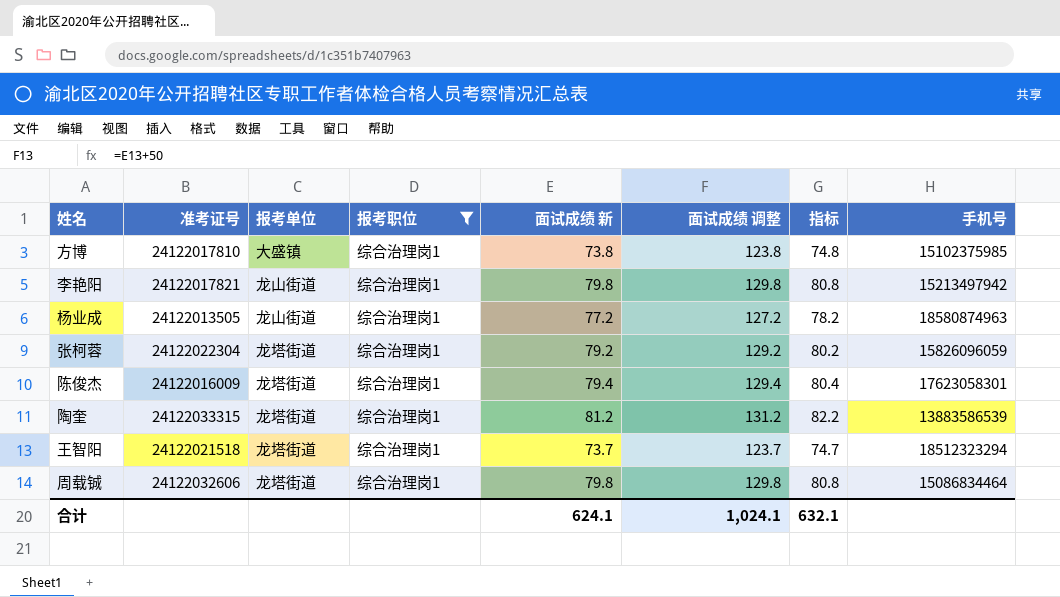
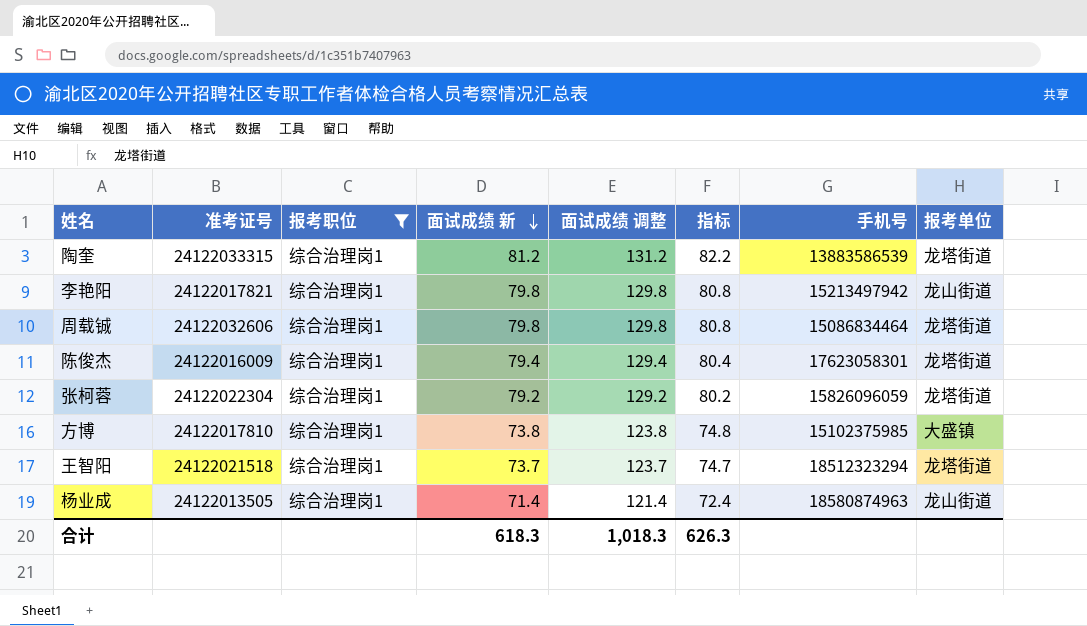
row order: none -> 面试成绩 新 descending
column 报考单位 | position: 3 -> 8
杨业成 | 面试成绩 新: 77.2 -> 71.4
杨业成 | 面试成绩 调整: 127.2 -> 121.4
杨业成 | 指标: 78.2 -> 72.4
合计 | 面试成绩 新: 624.1 -> 618.3
合计 | 面试成绩 调整: 1,024.1 -> 1,018.3
合计 | 指标: 632.1 -> 626.3

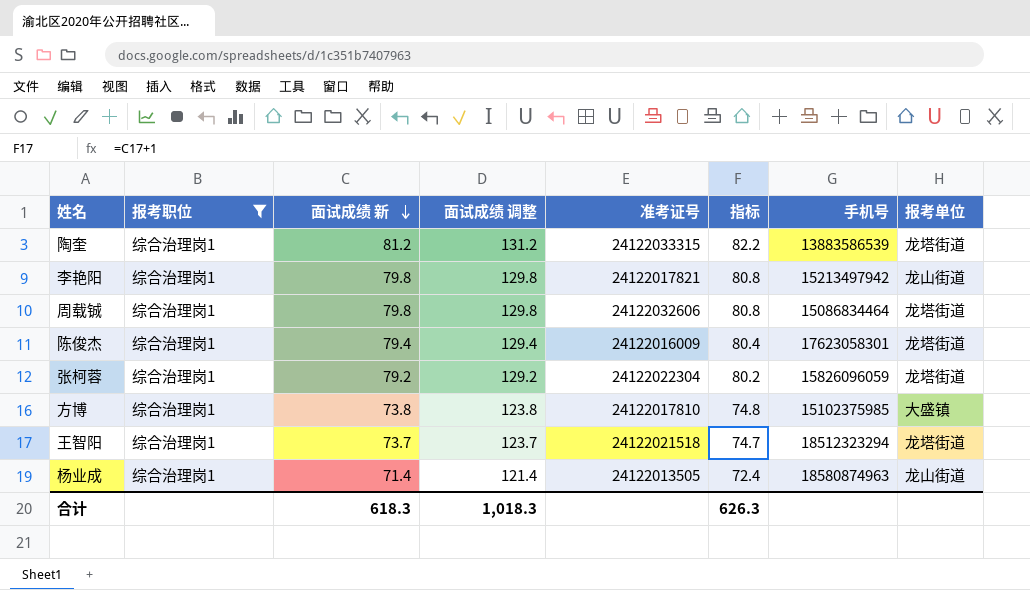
column 准考证号 | position: 2 -> 5

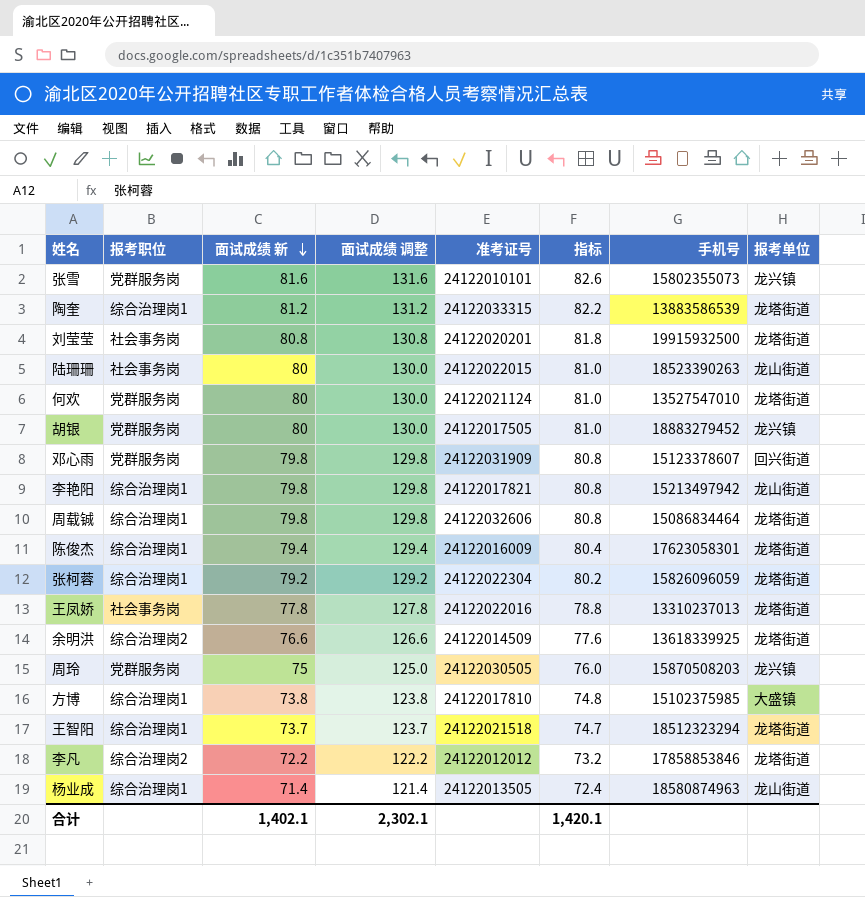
filter: 报考职位 = 综合治理岗1 -> none
合计 | 面试成绩 新: 618.3 -> 1,402.1
合计 | 面试成绩 调整: 1,018.3 -> 2,302.1
合计 | 指标: 626.3 -> 1,420.1

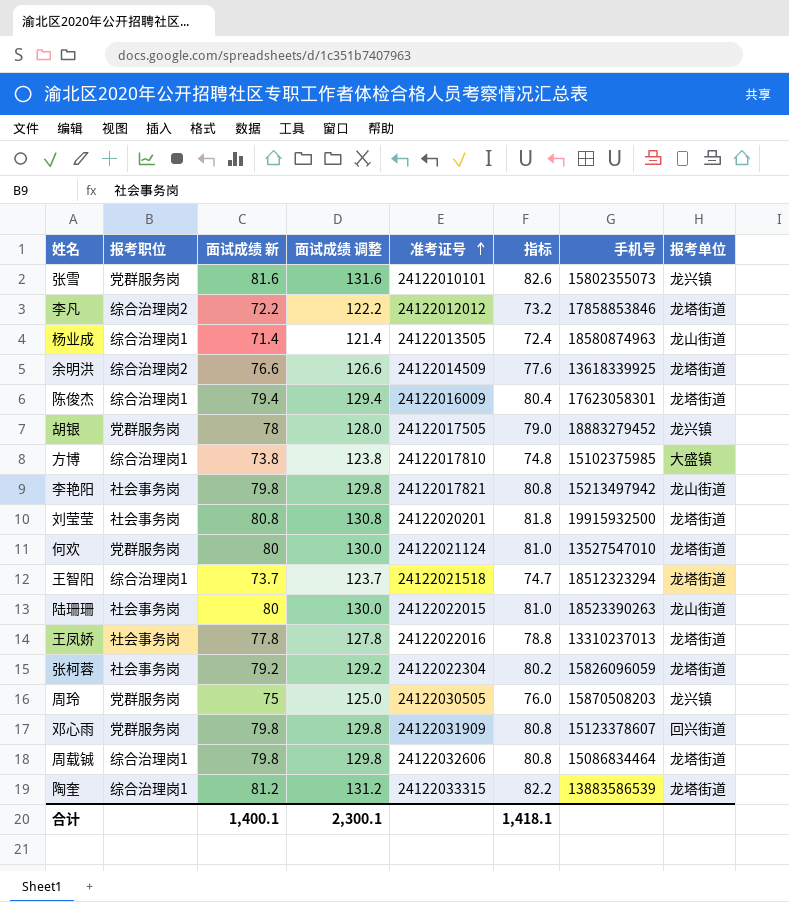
row order: 面试成绩 新 descending -> 准考证号 ascending
胡银 | 面试成绩 新: 80 -> 78
胡银 | 面试成绩 调整: 130.0 -> 128.0
胡银 | 指标: 81.0 -> 79.0
李艳阳 | 报考职位: 综合治理岗1 -> 社会事务岗
张柯蓉 | 报考职位: 综合治理岗1 -> 社会事务岗
合计 | 面试成绩 新: 1,402.1 -> 1,400.1
合计 | 面试成绩 调整: 2,302.1 -> 2,300.1
合计 | 指标: 1,420.1 -> 1,418.1

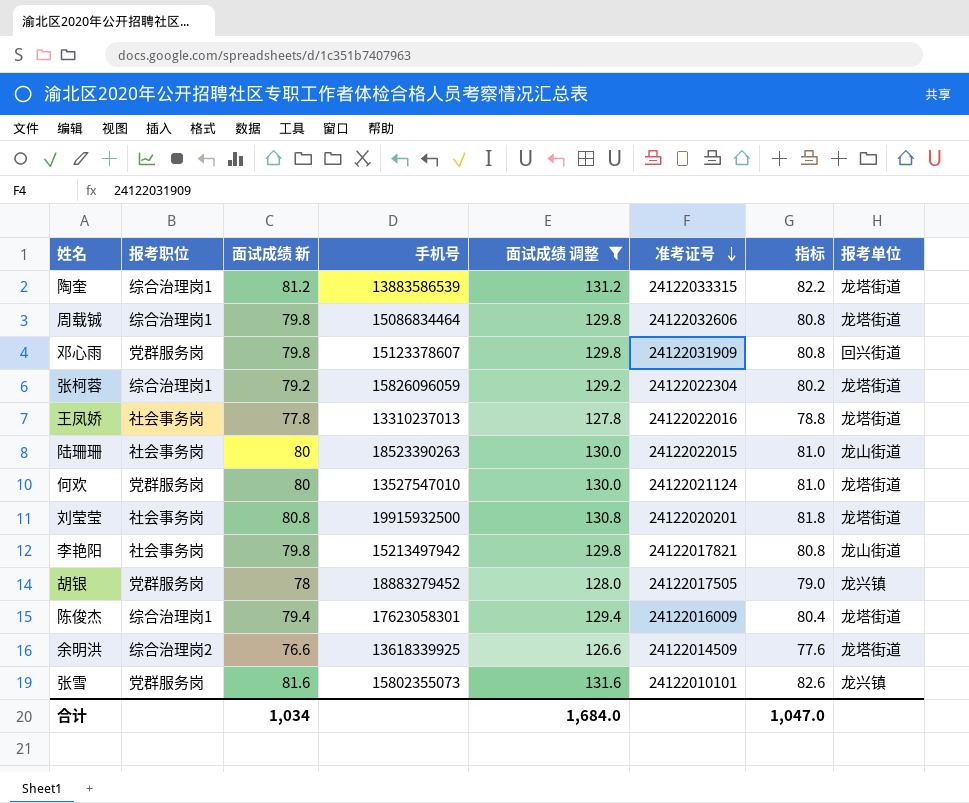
filter: none -> 面试成绩 调整 >= 126.6
row order: 准考证号 ascending -> 准考证号 descending
column 手机号 | position: 7 -> 4
张柯蓉 | 报考职位: 社会事务岗 -> 综合治理岗1
合计 | 面试成绩 新: 1,400.1 -> 1,034
合计 | 面试成绩 调整: 2,300.1 -> 1,684.0
合计 | 指标: 1,418.1 -> 1,047.0

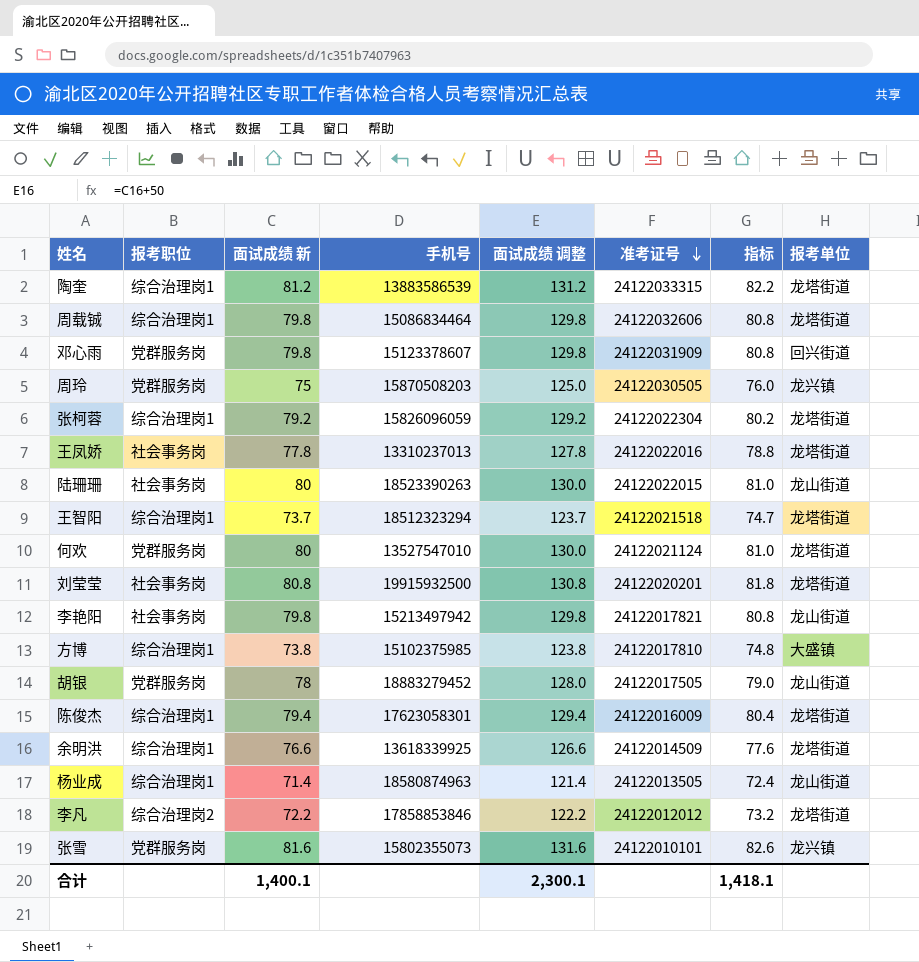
filter: 面试成绩 调整 >= 126.6 -> none
胡银 | 报考单位: 龙兴镇 -> 龙山街道
余明洪 | 报考职位: 综合治理岗2 -> 综合治理岗1
合计 | 面试成绩 新: 1,034 -> 1,400.1
合计 | 面试成绩 调整: 1,684.0 -> 2,300.1
合计 | 指标: 1,047.0 -> 1,418.1

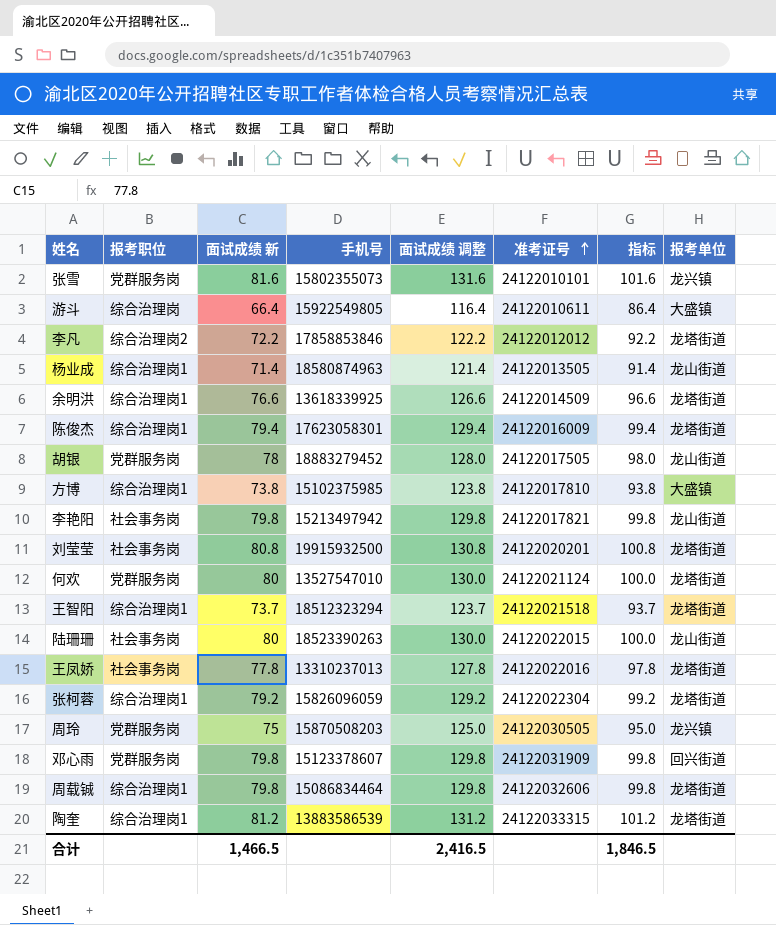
row order: 准考证号 descending -> 准考证号 ascending
column 指标 | formula: [面试成绩 新] + 1 -> [面试成绩 新] + 20
row 游斗: none -> 综合治理岗 | 66.4 | 15922549805 | 116.4 | 24122010611 | 86.4 | 大盛镇
合计 | 面试成绩 新: 1,400.1 -> 1,466.5
合计 | 面试成绩 调整: 2,300.1 -> 2,416.5
合计 | 指标: 1,418.1 -> 1,846.5

